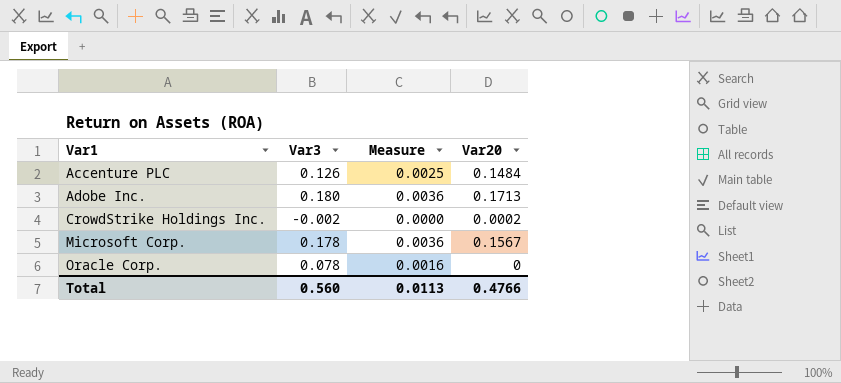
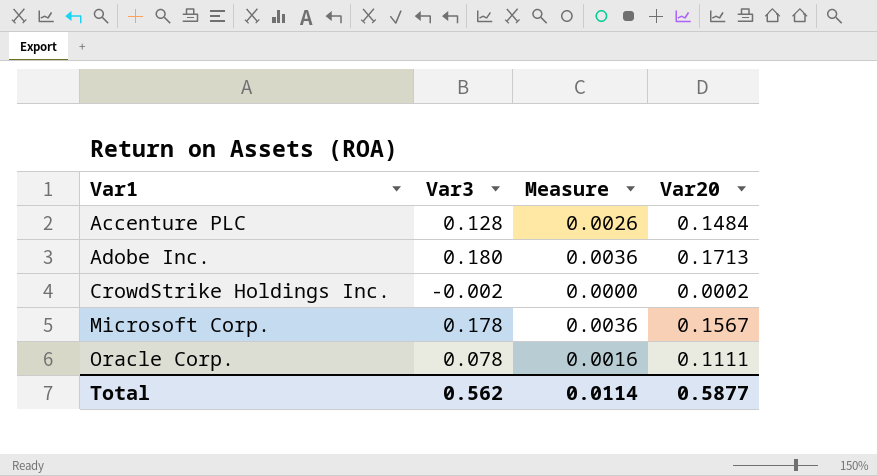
Accenture PLC | Var3: 0.126 -> 0.128
Accenture PLC | Measure: 0.0025 -> 0.0026
Oracle Corp. | Var20: 0 -> 0.1111
Total | Var3: 0.560 -> 0.562
Total | Measure: 0.0113 -> 0.0114
Total | Var20: 0.4766 -> 0.5877

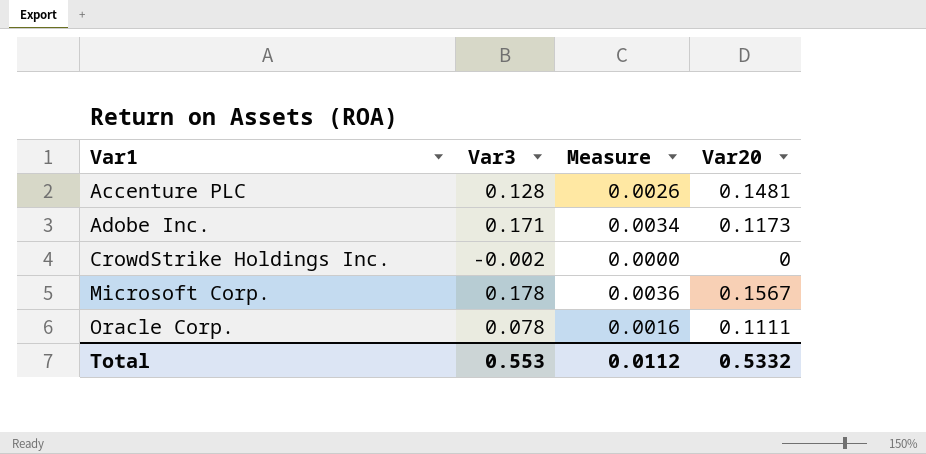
Accenture PLC | Var20: 0.1484 -> 0.1481
Adobe Inc. | Var3: 0.180 -> 0.171
Adobe Inc. | Measure: 0.0036 -> 0.0034
Adobe Inc. | Var20: 0.1713 -> 0.1173
CrowdStrike Holdings Inc. | Var20: 0.0002 -> 0
Total | Var3: 0.562 -> 0.553
Total | Measure: 0.0114 -> 0.0112
Total | Var20: 0.5877 -> 0.5332

